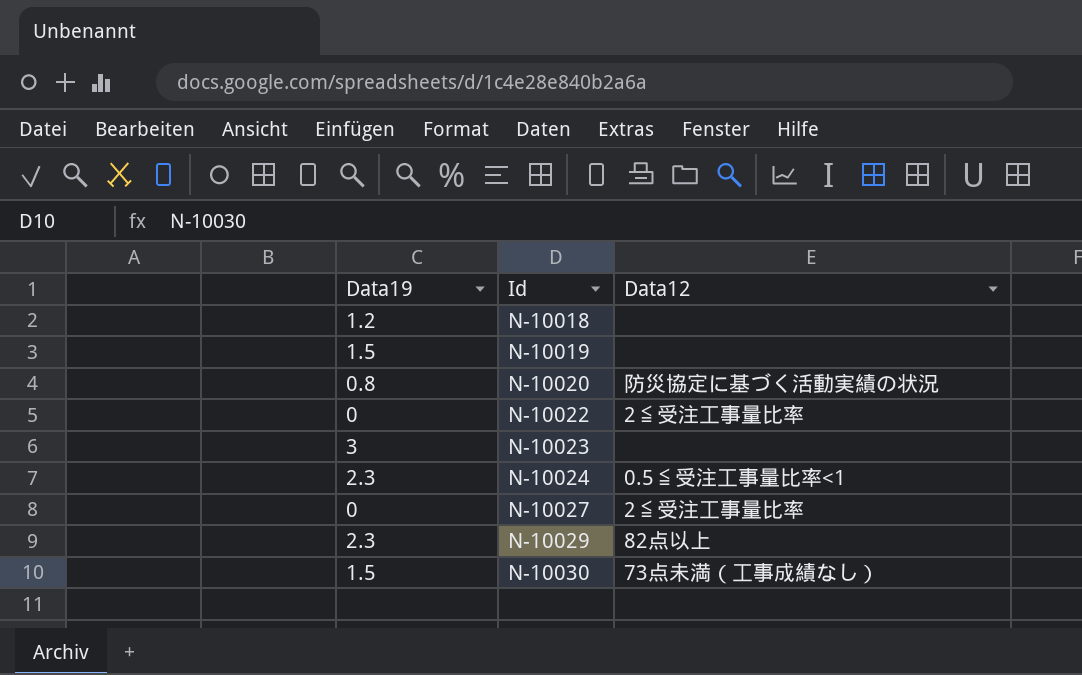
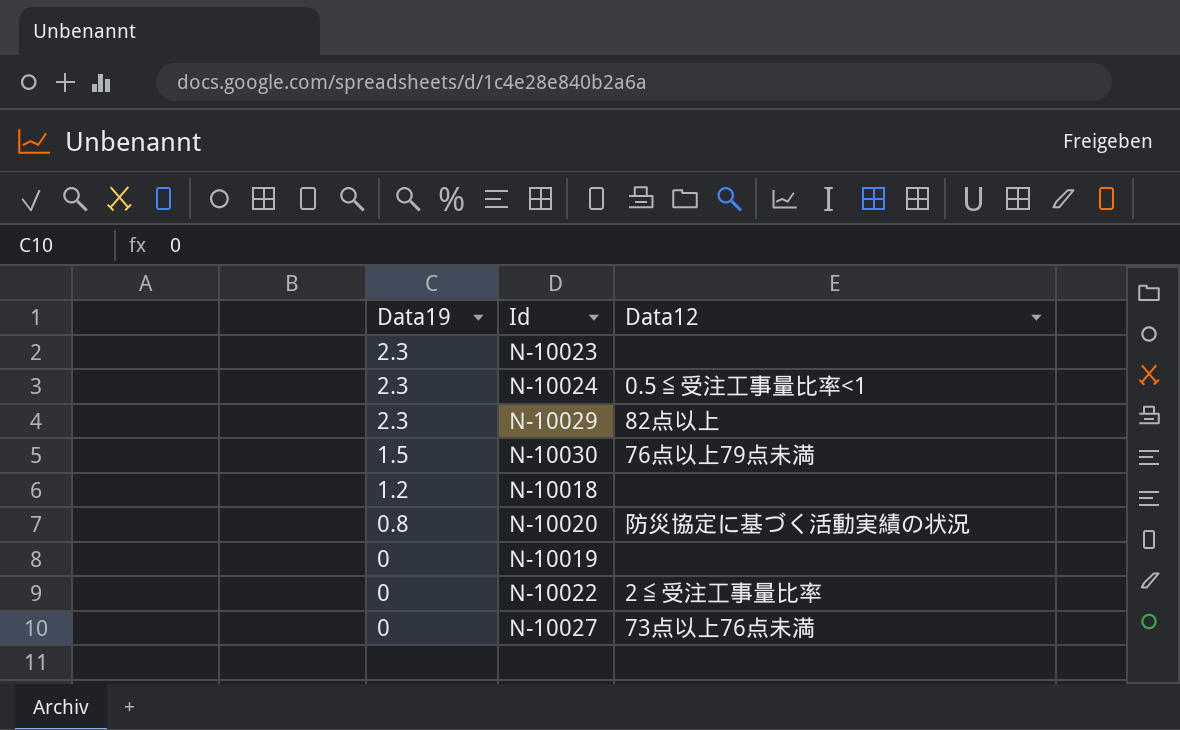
row order: Id ascending -> Data19 descending
N-10023 | Data19: 3 -> 2.3
N-10030 | Data12: 73点未満（工事成績なし） -> 76点以上79点未満
N-10019 | Data19: 1.5 -> 0
N-10027 | Data12: 2≦受注工事量比率 -> 73点以上76点未満

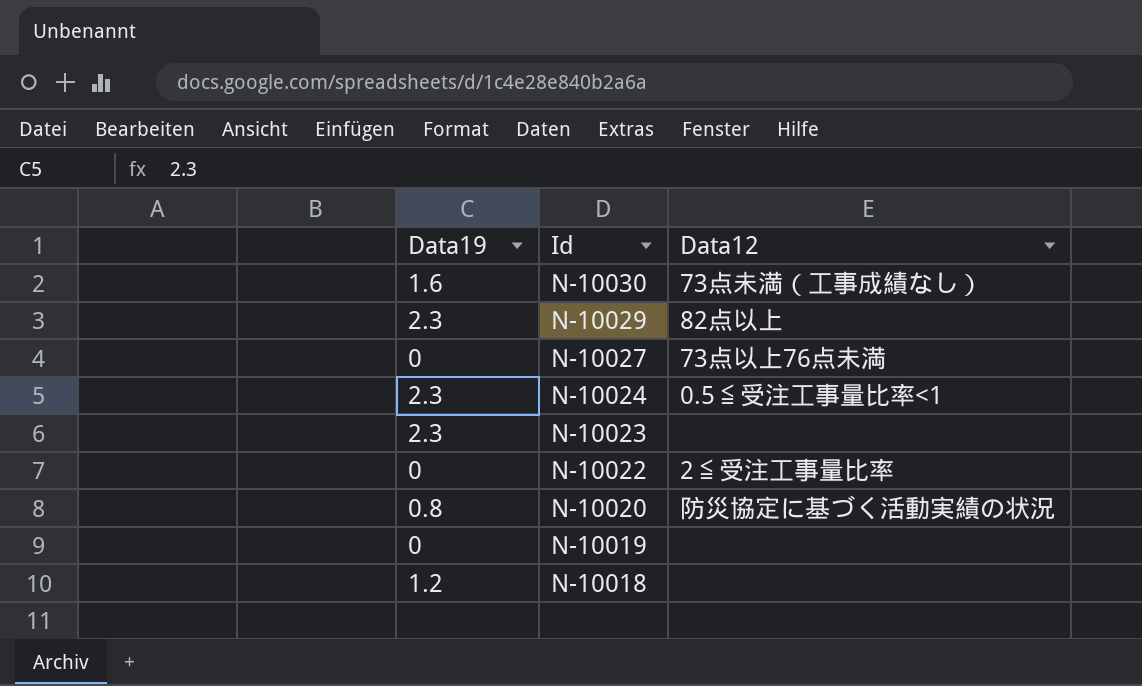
row order: Data19 descending -> Id descending
N-10030 | Data19: 1.5 -> 1.6
N-10030 | Data12: 76点以上79点未満 -> 73点未満（工事成績なし）

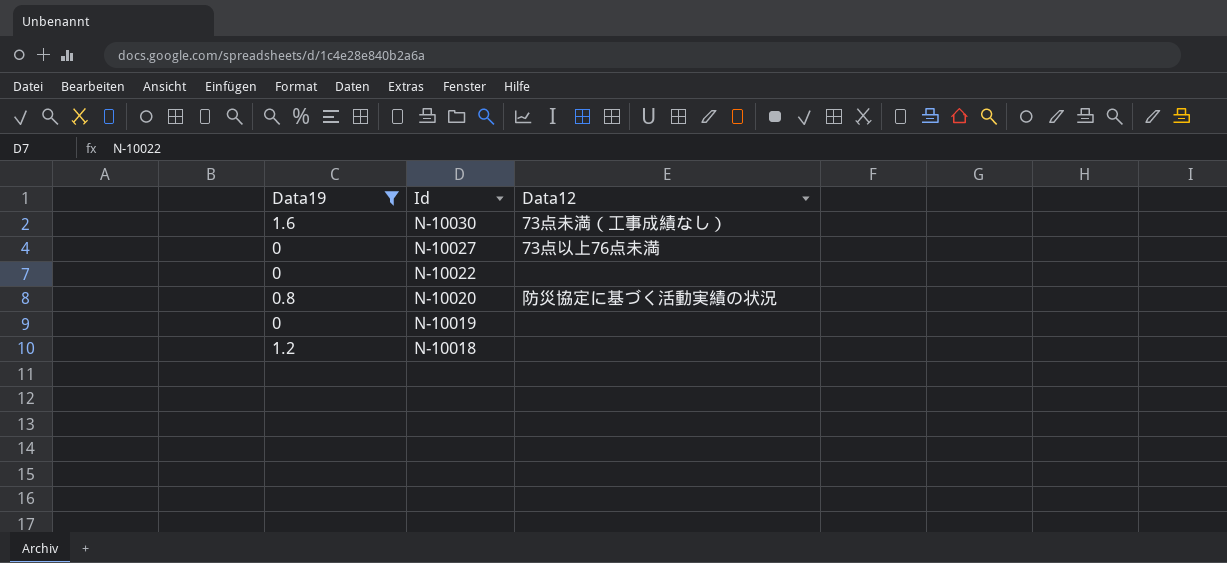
filter: none -> Data19 != 2.3
N-10022 | Data12: 2≦受注工事量比率 -> none

